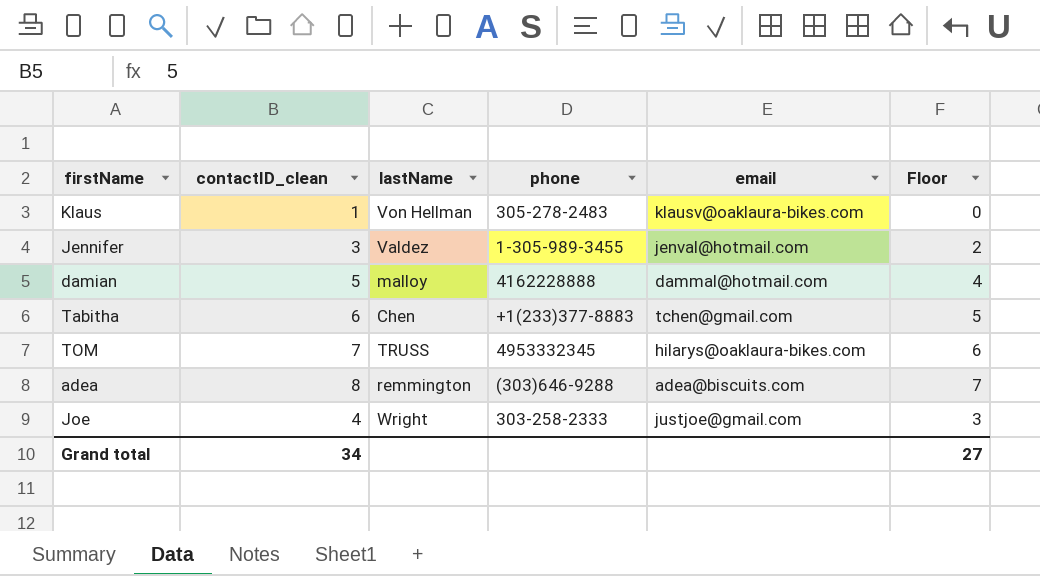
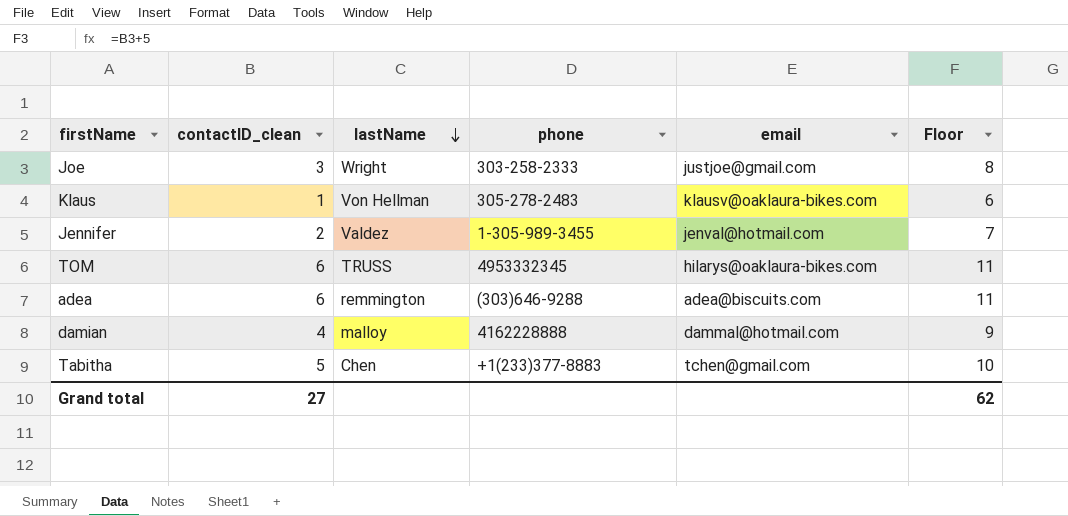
row order: none -> lastName descending
column Floor | formula: [contactID_clean] - 1 -> [contactID_clean] + 5
Joe | contactID_clean: 4 -> 3
Jennifer | contactID_clean: 3 -> 2
TOM | contactID_clean: 7 -> 6
adea | contactID_clean: 8 -> 6
damian | contactID_clean: 5 -> 4
Tabitha | contactID_clean: 6 -> 5
Grand total | contactID_clean: 34 -> 27
Grand total | Floor: 27 -> 62

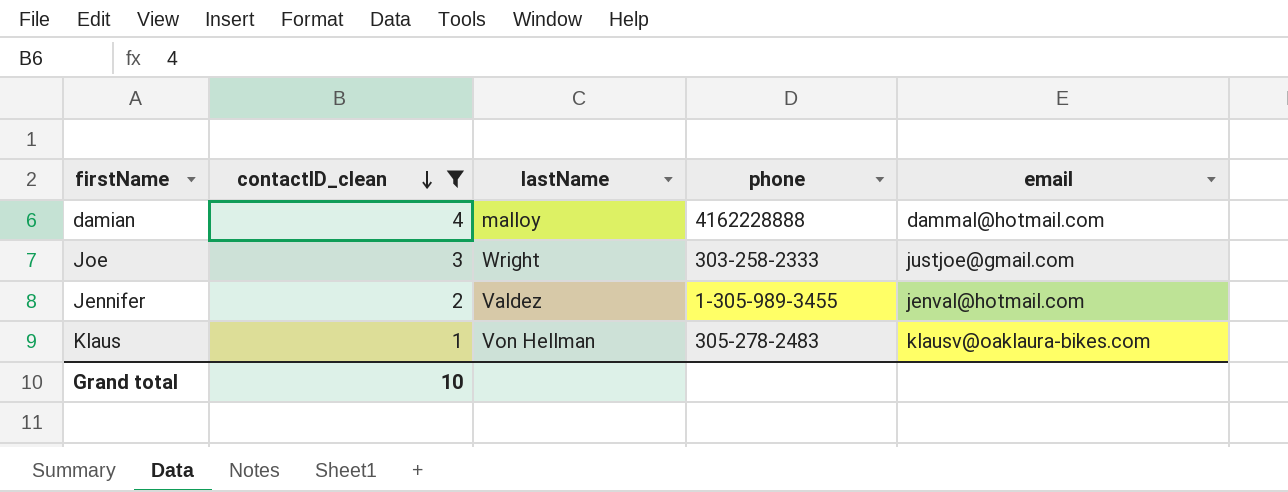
filter: none -> contactID_clean <= 4
row order: lastName descending -> contactID_clean descending
column Floor | formula: [contactID_clean] + 5 -> none
Grand total | contactID_clean: 27 -> 10

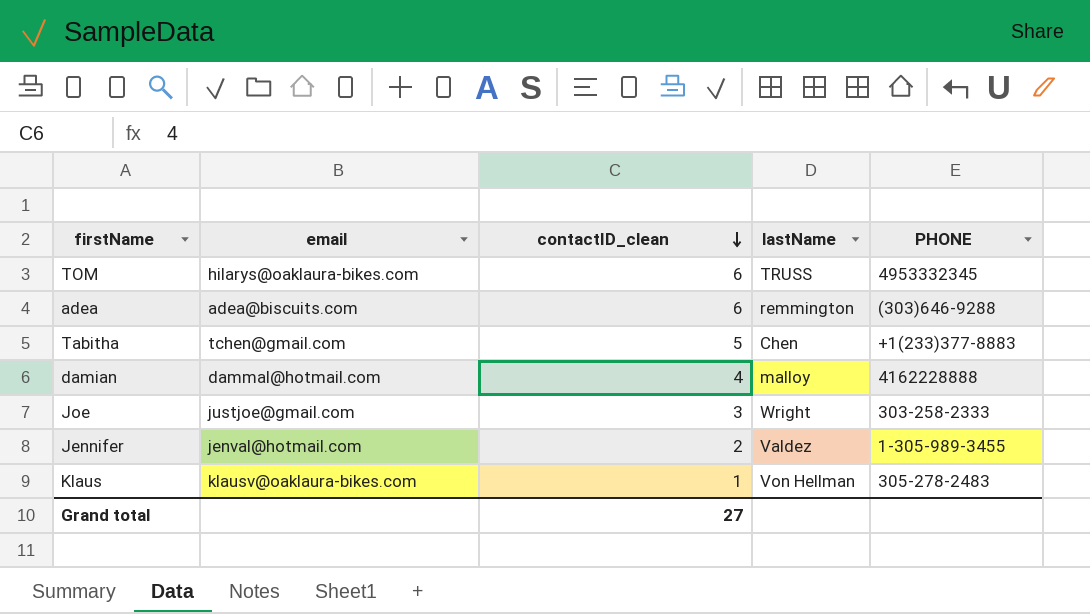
filter: contactID_clean <= 4 -> none
column email | position: 5 -> 2
column name: phone -> PHONE
Grand total | contactID_clean: 10 -> 27

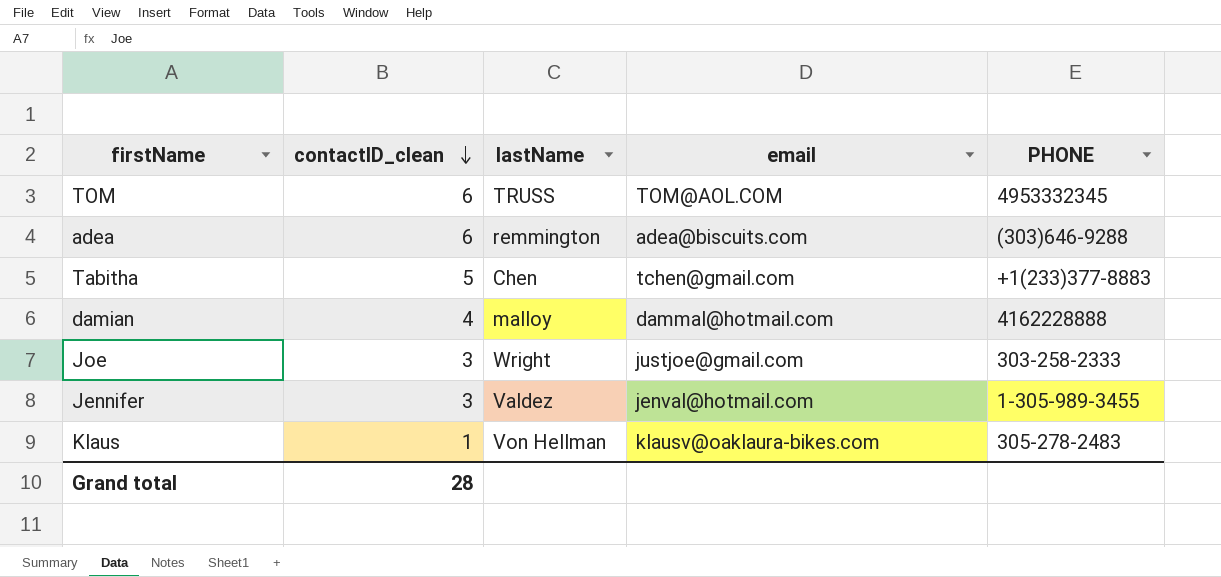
column email | position: 2 -> 4
TOM | email: hilarys@oaklaura-bikes.com -> TOM@AOL.COM
Jennifer | contactID_clean: 2 -> 3
Grand total | contactID_clean: 27 -> 28

